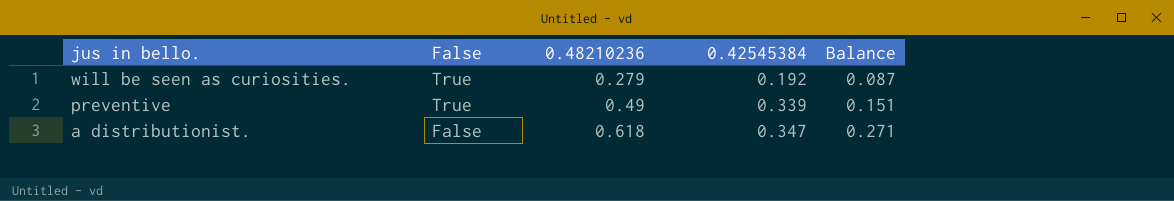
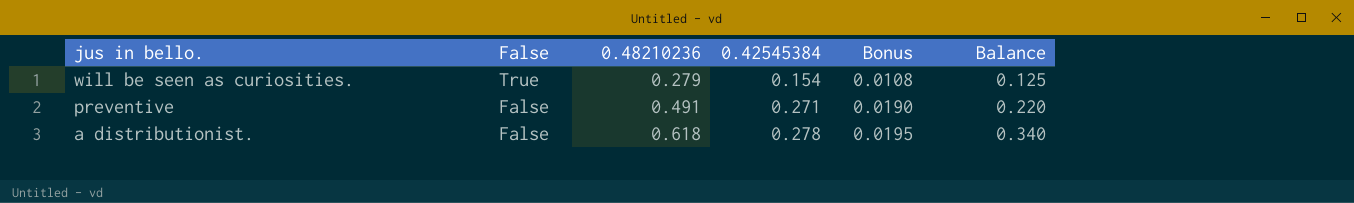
column Bonus | formula: none -> [0.42545384] * 0.07
will be seen as curiosities. | 0.42545384: 0.192 -> 0.154
will be seen as curiosities. | Balance: 0.087 -> 0.125
preventive | False: True -> False
preventive | 0.48210236: 0.49 -> 0.491
preventive | 0.42545384: 0.339 -> 0.271
preventive | Balance: 0.151 -> 0.220
a distributionist. | 0.42545384: 0.347 -> 0.278
a distributionist. | Balance: 0.271 -> 0.340

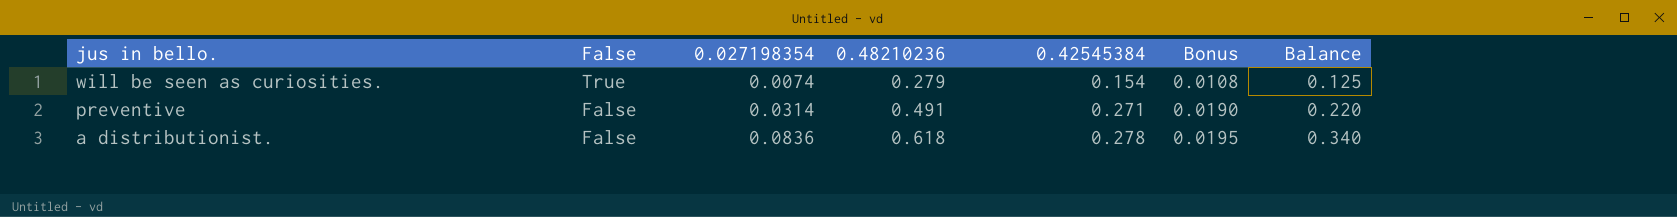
column 0.027198354 | position: none -> 3

